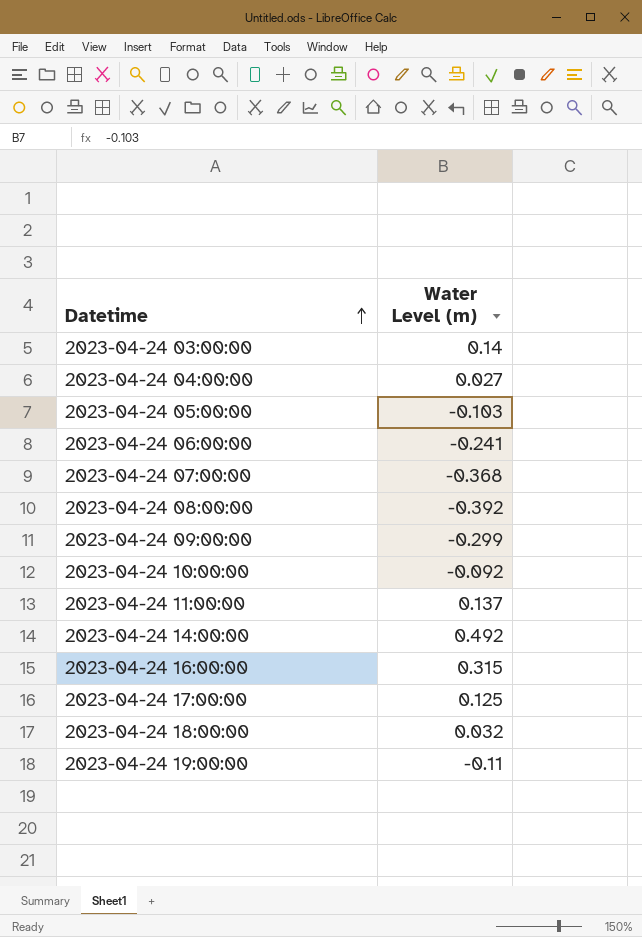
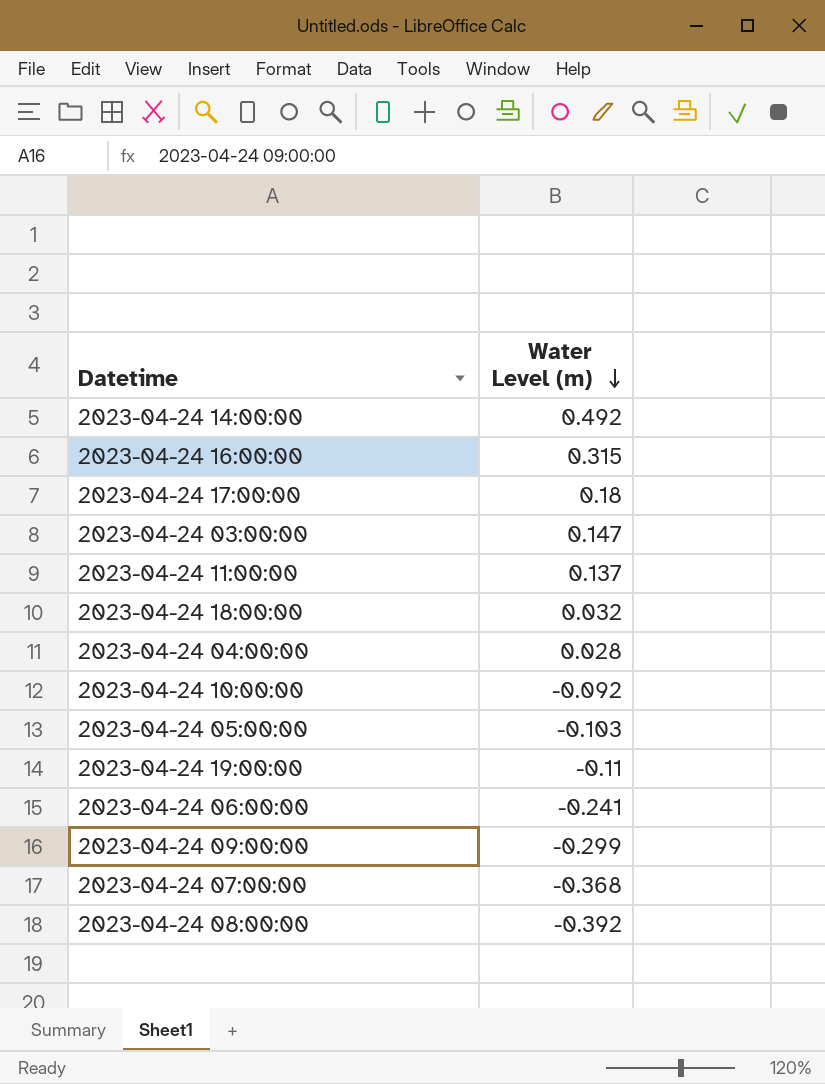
row order: Datetime ascending -> Water Level (m) descending
2023-04-24 17:00:00 | Water Level (m): 0.125 -> 0.18
2023-04-24 03:00:00 | Water Level (m): 0.14 -> 0.147
2023-04-24 04:00:00 | Water Level (m): 0.027 -> 0.028

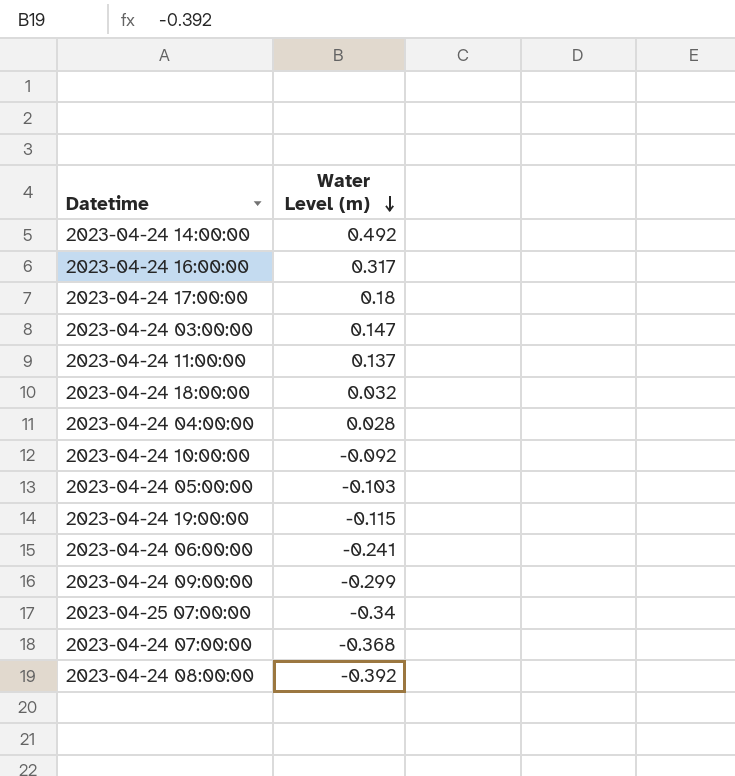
2023-04-24 16:00:00 | Water Level (m): 0.315 -> 0.317
2023-04-24 19:00:00 | Water Level (m): -0.11 -> -0.115
row 2023-04-25 07:00:00: none -> -0.34

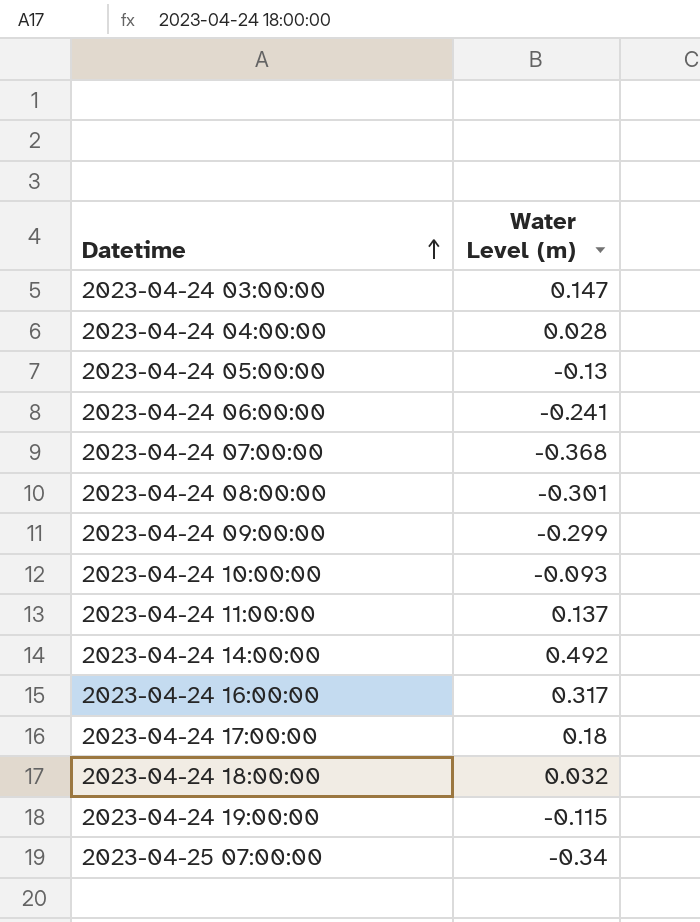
row order: Water Level (m) descending -> Datetime ascending
2023-04-24 05:00:00 | Water Level (m): -0.103 -> -0.13
2023-04-24 08:00:00 | Water Level (m): -0.392 -> -0.301
2023-04-24 10:00:00 | Water Level (m): -0.092 -> -0.093

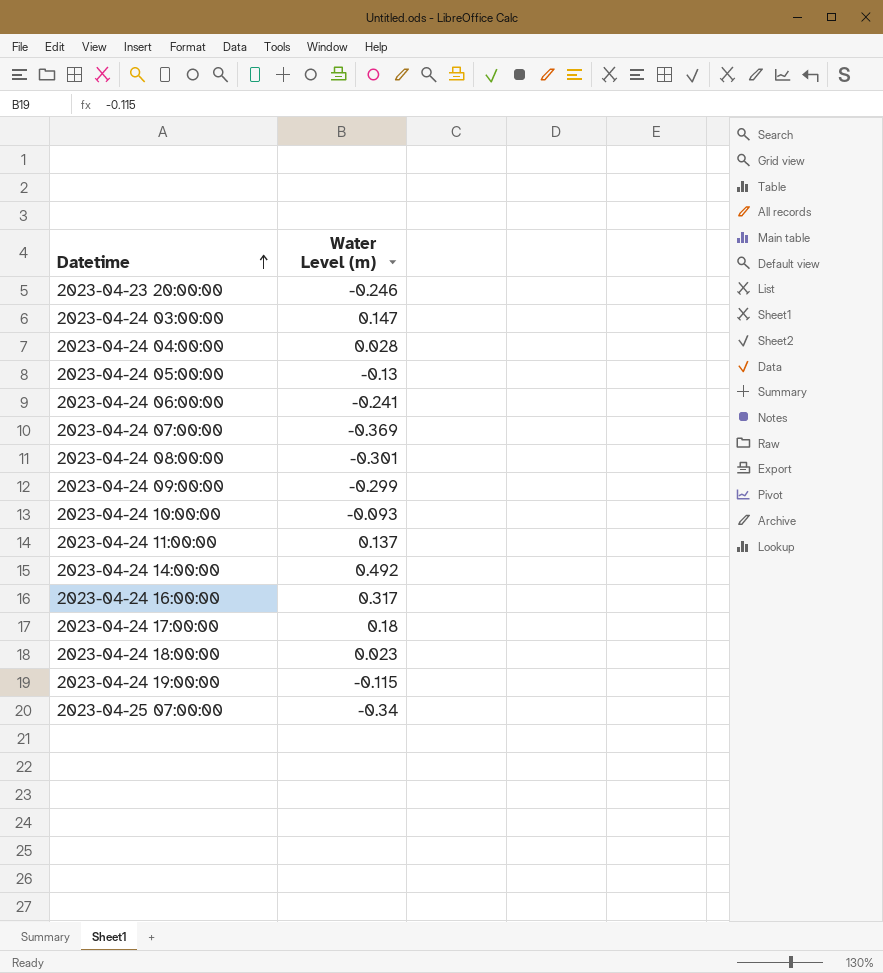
row 2023-04-23 20:00:00: none -> -0.246
2023-04-24 07:00:00 | Water Level (m): -0.368 -> -0.369
2023-04-24 18:00:00 | Water Level (m): 0.032 -> 0.023

